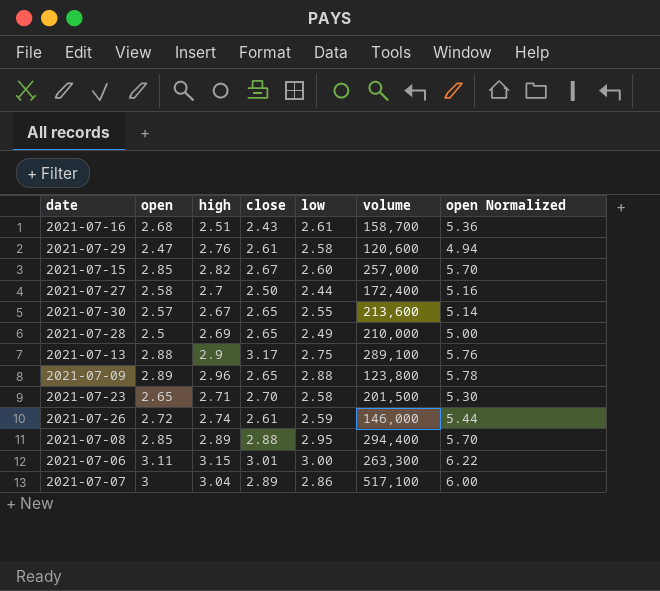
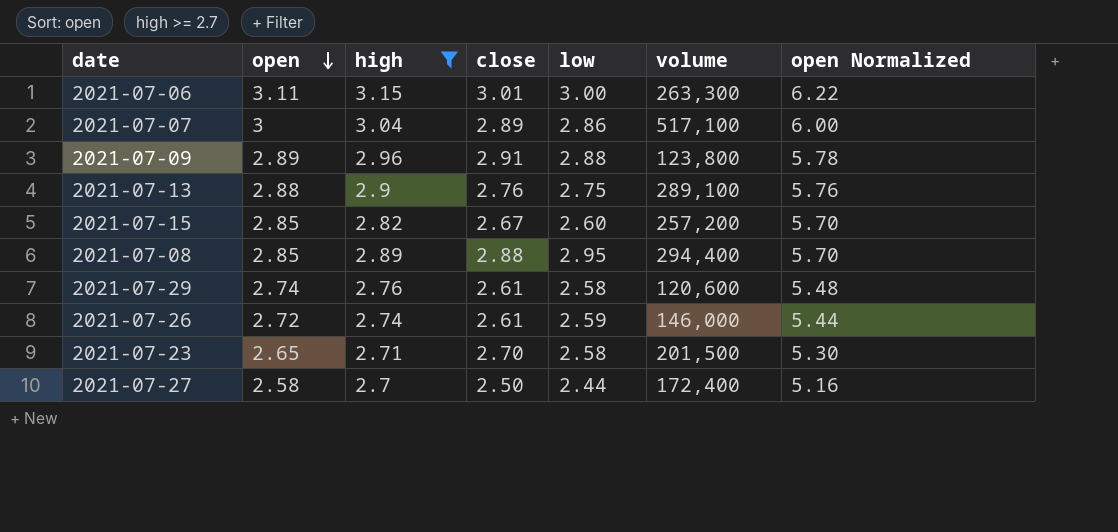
filter: none -> high >= 2.7
row order: none -> open descending
2021-07-09 | close: 2.65 -> 2.91
2021-07-13 | close: 3.17 -> 2.76
2021-07-15 | volume: 257,000 -> 257,200
2021-07-29 | open: 2.47 -> 2.74
2021-07-29 | open Normalized: 4.94 -> 5.48

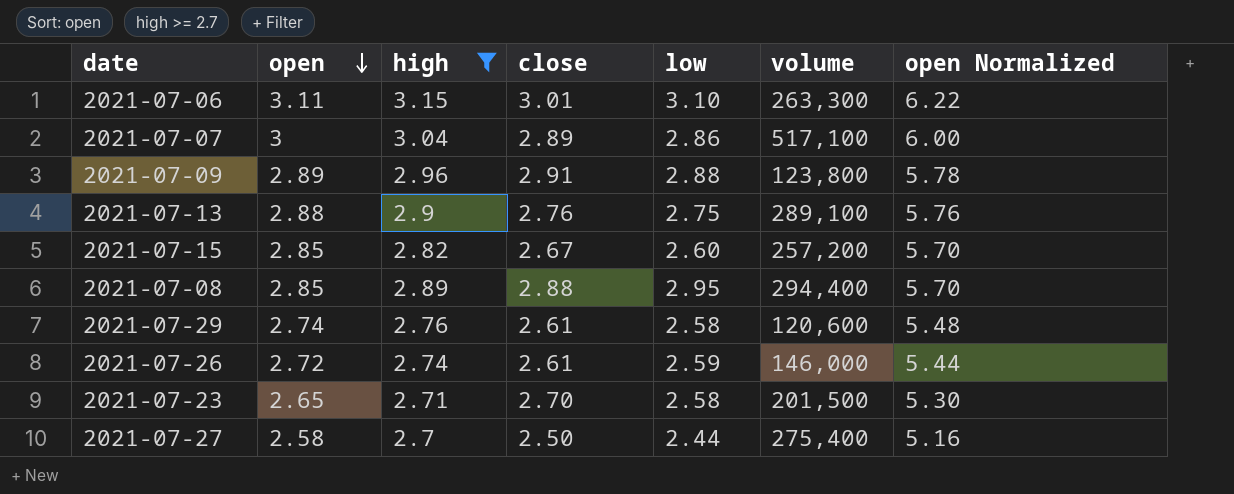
2021-07-06 | low: 3.00 -> 3.10
2021-07-27 | volume: 172,400 -> 275,400

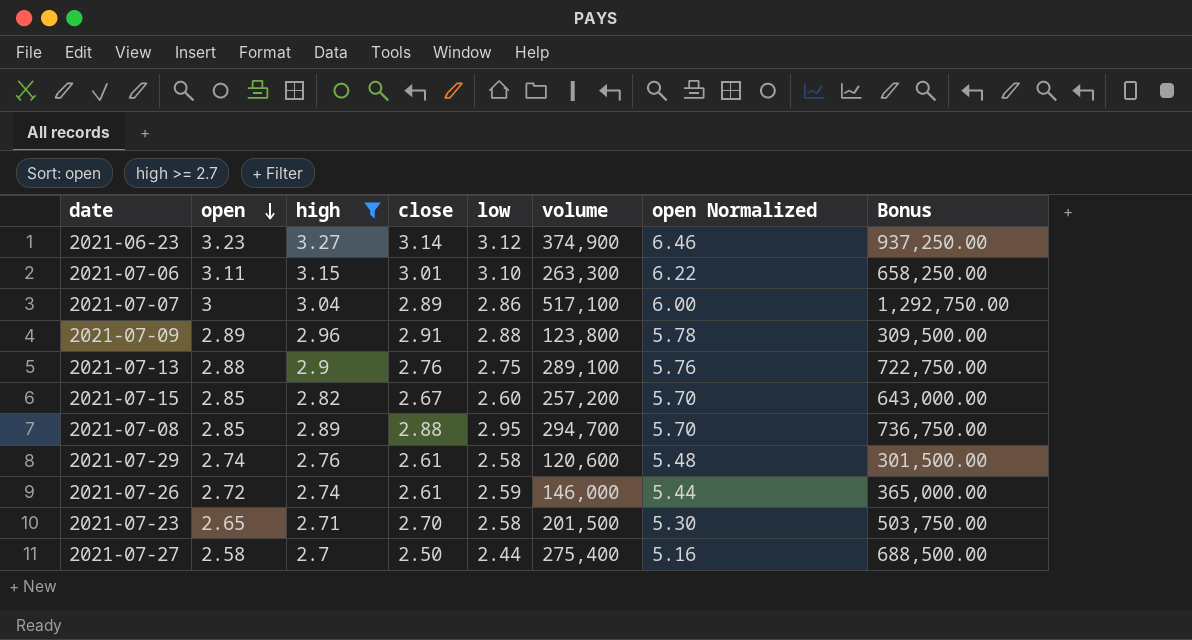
column Bonus | formula: none -> [volume] * 2.5
row 2021-06-23: none -> 3.23 | 3.27 | 3.14 | 3.12 | 374,900 | 6.46 | 937,250.00
2021-07-08 | volume: 294,400 -> 294,700

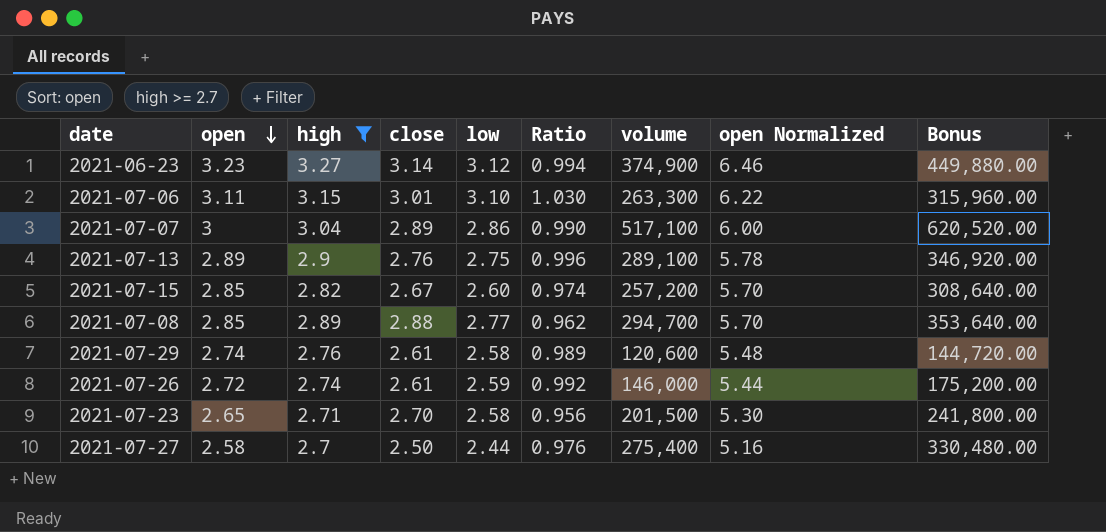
column Ratio | formula: none -> [low] / [close]
column Bonus | formula: [volume] * 2.5 -> [volume] * 1.2
row 2021-07-09: 2.89 | 2.96 | 2.91 | 2.88 | 123,800 | 5.78 | 309,500.00 -> none
2021-07-13 | open: 2.88 -> 2.89
2021-07-13 | open Normalized: 5.76 -> 5.78
2021-07-08 | low: 2.95 -> 2.77

